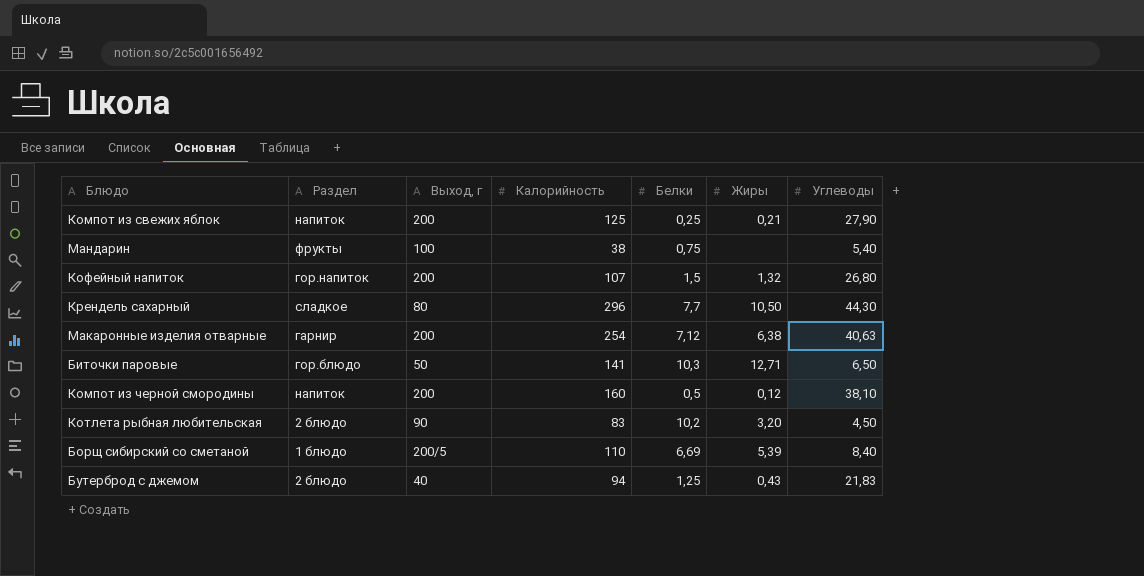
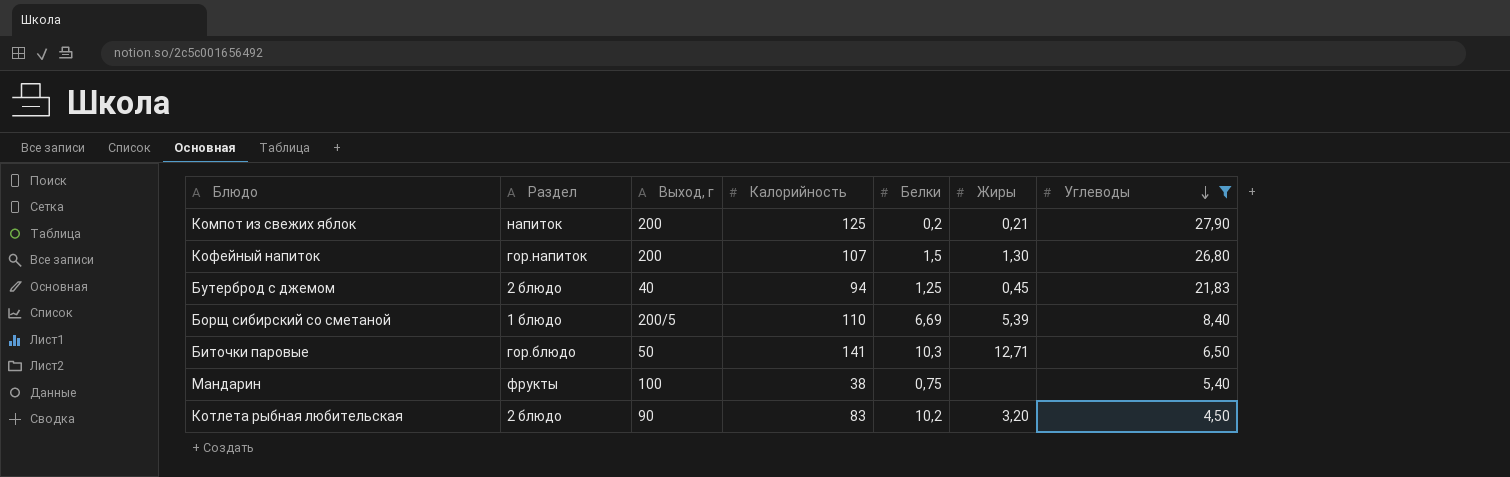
filter: none -> Углеводы <= 27,90
row order: none -> Углеводы descending
Компот из свежих яблок | Белки: 0,25 -> 0,2
Кофейный напиток | Жиры: 1,32 -> 1,30
Бутерброд с джемом | Жиры: 0,43 -> 0,45

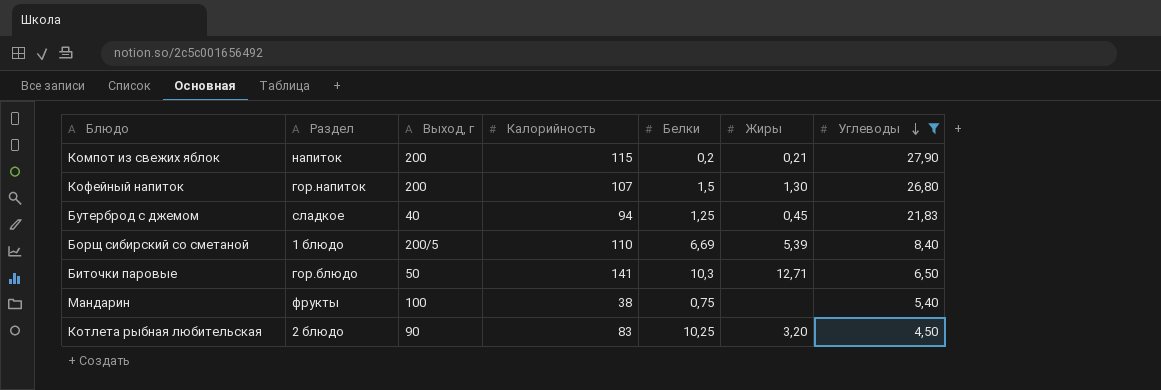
Компот из свежих яблок | Калорийность: 125 -> 115
Бутерброд с джемом | Раздел: 2 блюдо -> сладкое
Котлета рыбная любительская | Белки: 10,2 -> 10,25

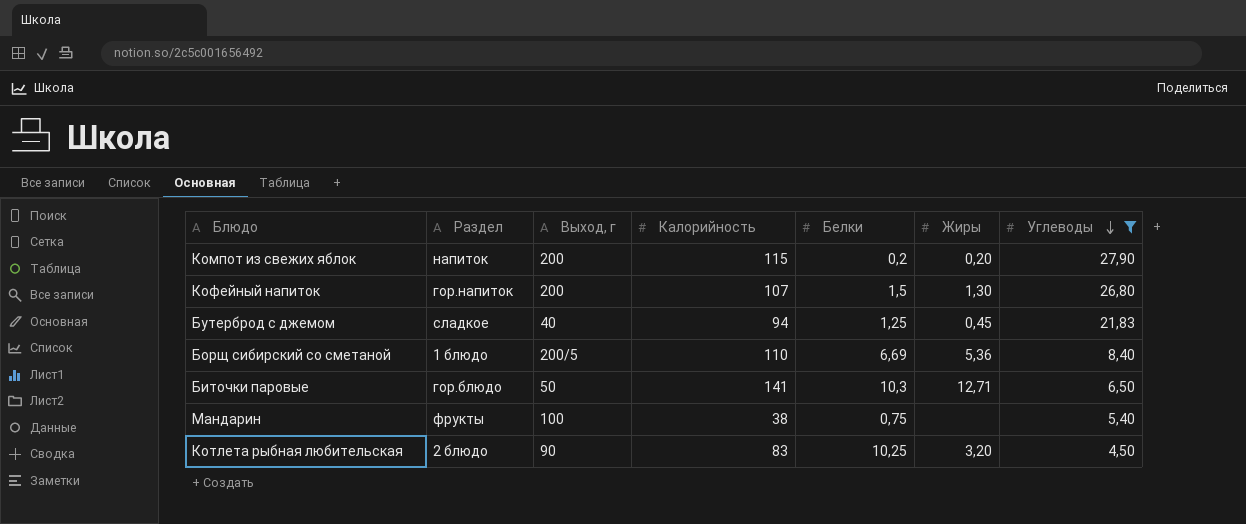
Компот из свежих яблок | Жиры: 0,21 -> 0,20
Борщ сибирский со сметаной | Жиры: 5,39 -> 5,36

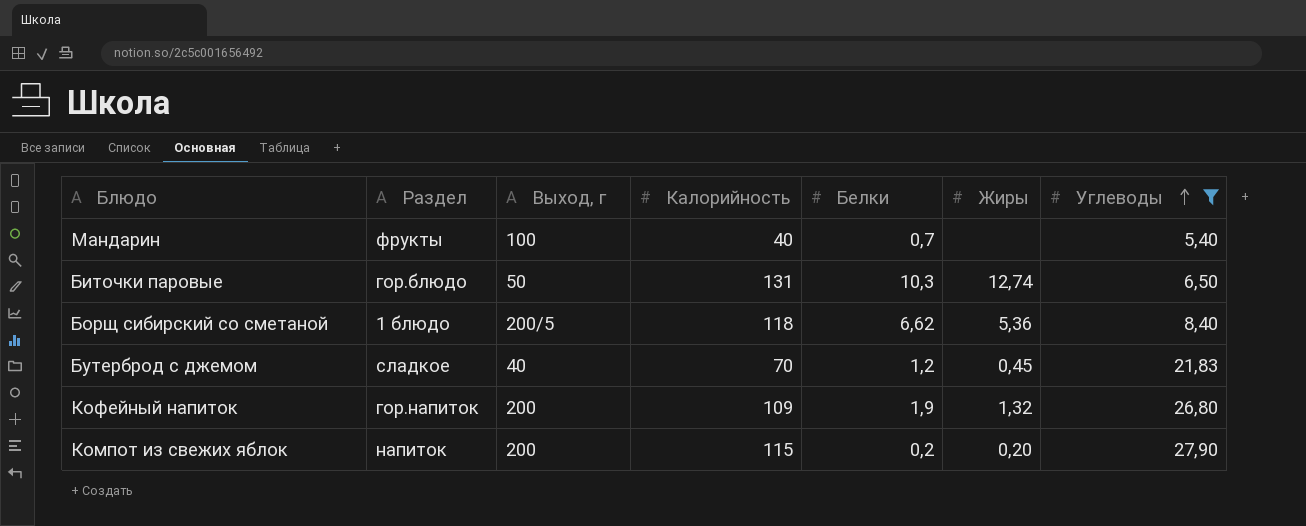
row order: Углеводы descending -> Углеводы ascending
row Котлета рыбная любительская: 2 блюдо | 90 | 83 | 10,25 | 3,20 | 4,50 -> none
Мандарин | Калорийность: 38 -> 40
Мандарин | Белки: 0,75 -> 0,7
Биточки паровые | Калорийность: 141 -> 131
Биточки паровые | Жиры: 12,71 -> 12,74
Борщ сибирский со сметаной | Калорийность: 110 -> 118
Борщ сибирский со сметаной | Белки: 6,69 -> 6,62
Бутерброд с джемом | Калорийность: 94 -> 70
Бутерброд с джемом | Белки: 1,25 -> 1,2
Кофейный напиток | Калорийность: 107 -> 109
Кофейный напиток | Белки: 1,5 -> 1,9
Кофейный напиток | Жиры: 1,30 -> 1,32

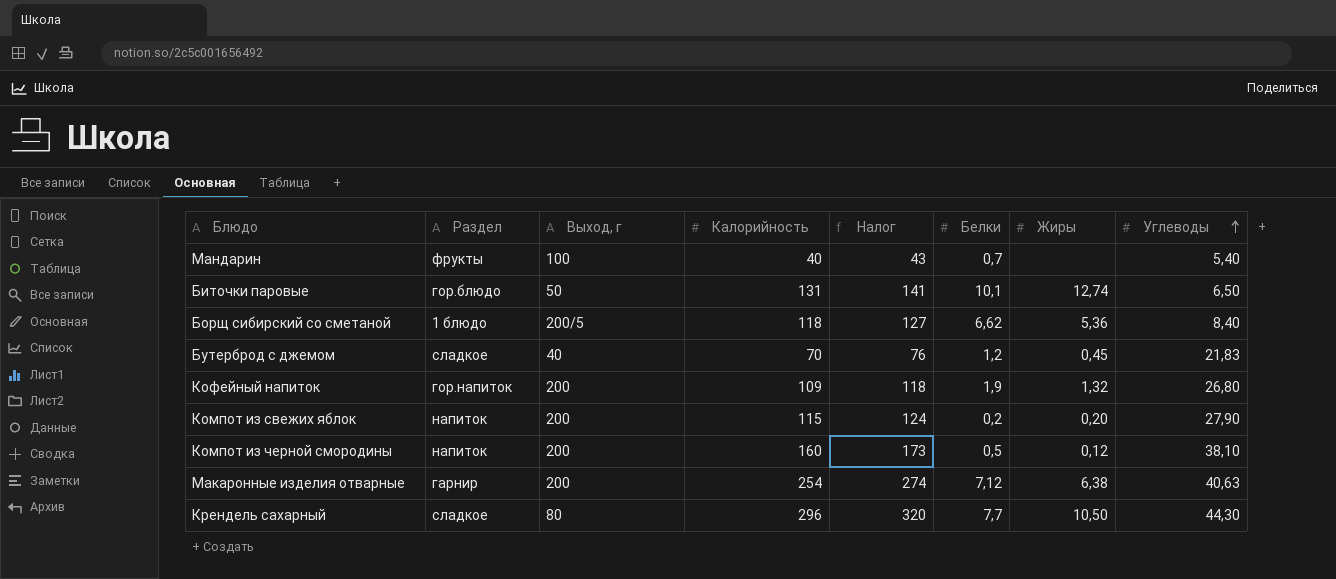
filter: Углеводы <= 27,90 -> none
column Налог | formula: none -> [Калорийность] * 1,08
Биточки паровые | Белки: 10,3 -> 10,1

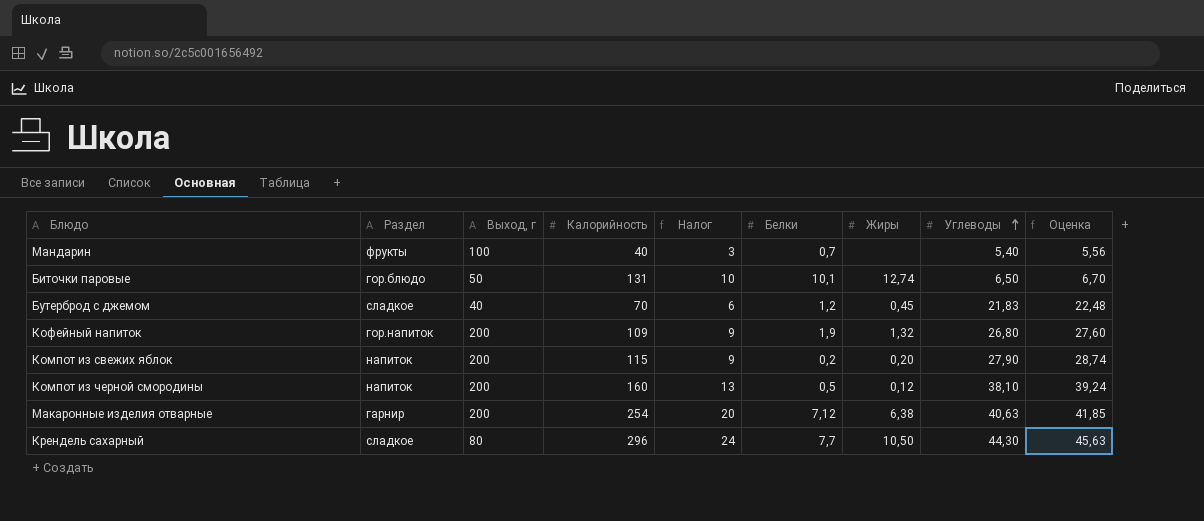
column Налог | formula: [Калорийность] * 1,08 -> [Калорийность] * 0,08
column Оценка | formula: none -> [Углеводы] * 1,03
row Борщ сибирский со сметаной: 1 блюдо | 200/5 | 118 | 127 | 6,62 | 5,36 | 8,40 -> none

